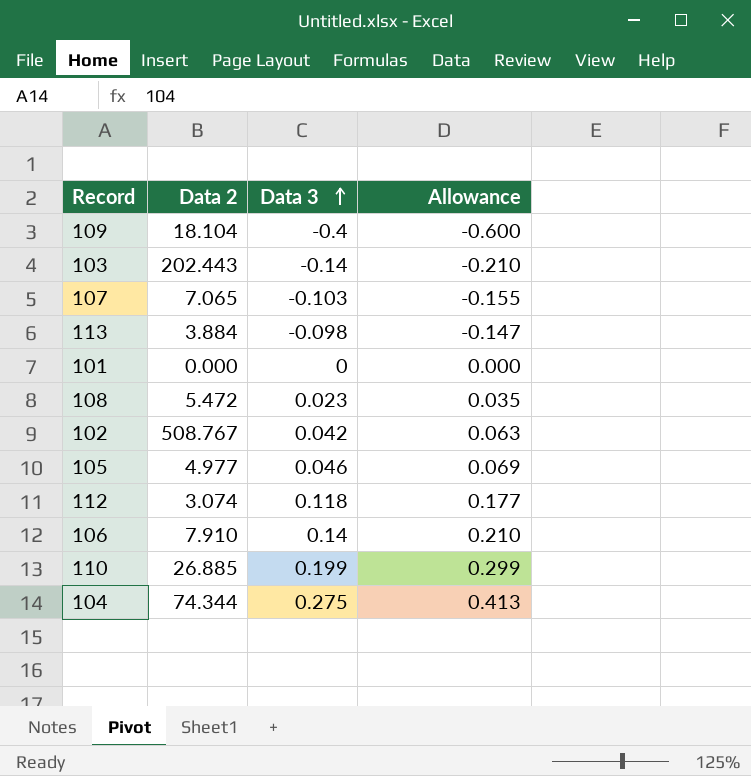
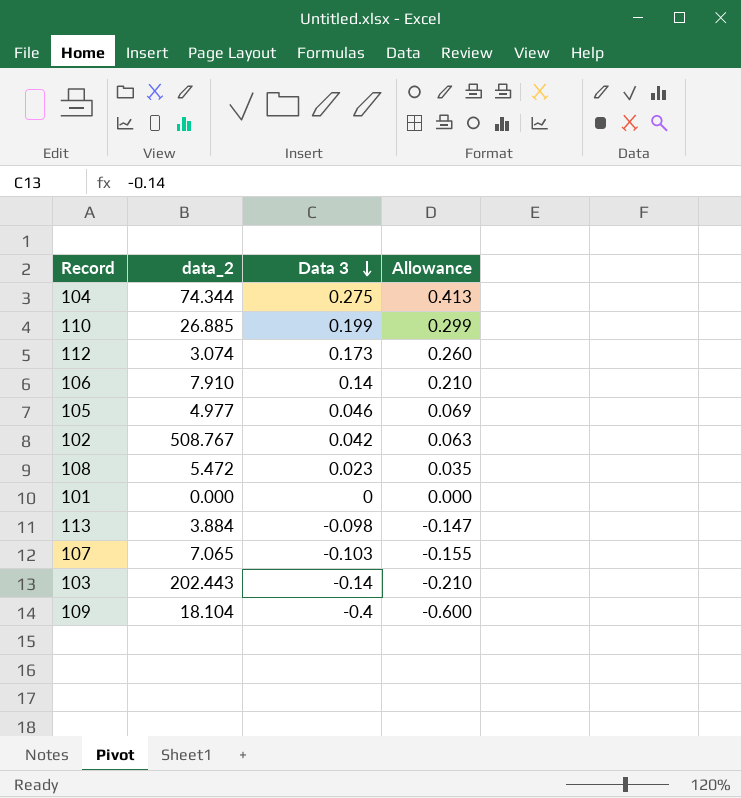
row order: Data 3 ascending -> Data 3 descending
column name: Data 2 -> data_2
112 | Data 3: 0.118 -> 0.173
112 | Allowance: 0.177 -> 0.260

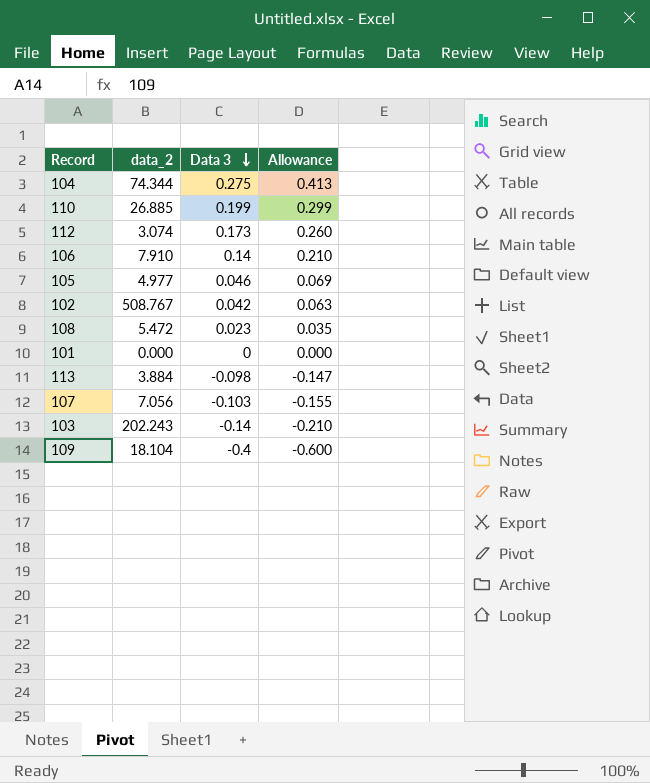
107 | data_2: 7.065 -> 7.056
103 | data_2: 202.443 -> 202.243

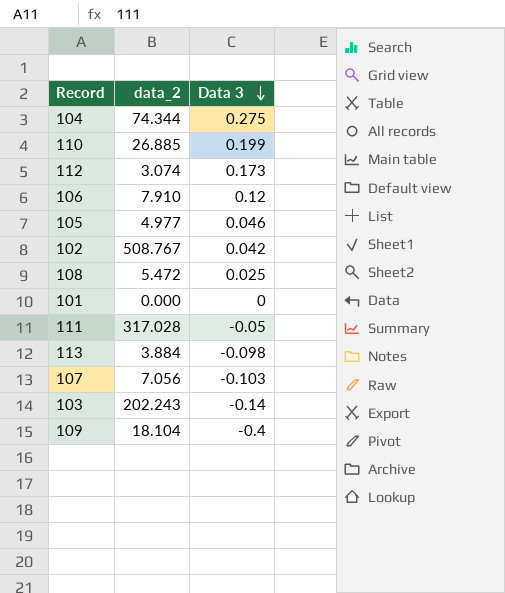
column Allowance | formula: [Data 3] * 1.5 -> none
106 | Data 3: 0.14 -> 0.12
108 | Data 3: 0.023 -> 0.025
row 111: none -> 317.028 | -0.05

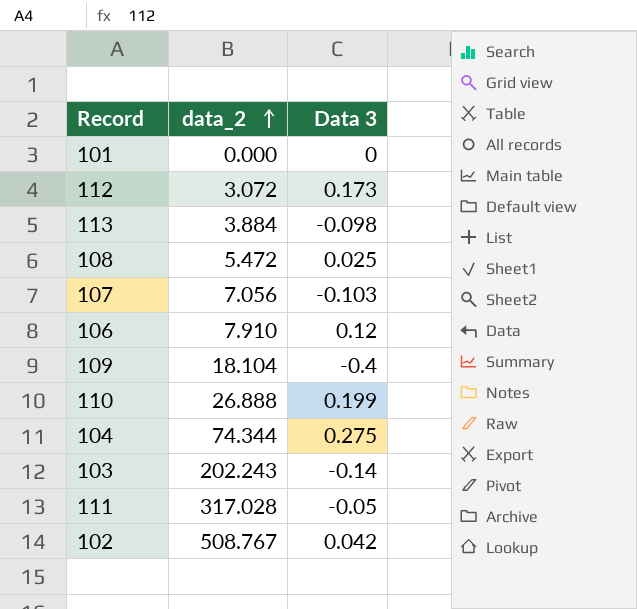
row order: Data 3 descending -> data_2 ascending
row 105: 4.977 | 0.046 -> none
112 | data_2: 3.074 -> 3.072
110 | data_2: 26.885 -> 26.888

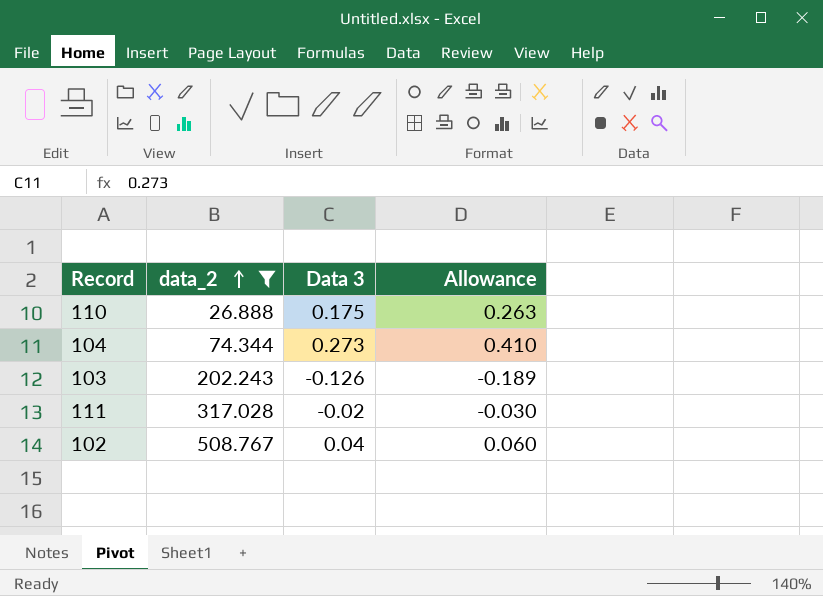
filter: none -> data_2 >= 26.888
column Allowance | formula: none -> [Data 3] * 1.5
110 | Data 3: 0.199 -> 0.175
104 | Data 3: 0.275 -> 0.273
103 | Data 3: -0.14 -> -0.126
111 | Data 3: -0.05 -> -0.02
102 | Data 3: 0.042 -> 0.04

